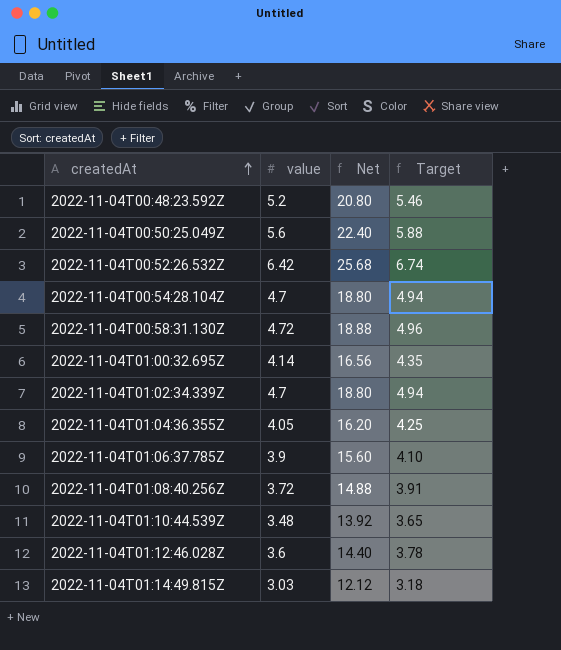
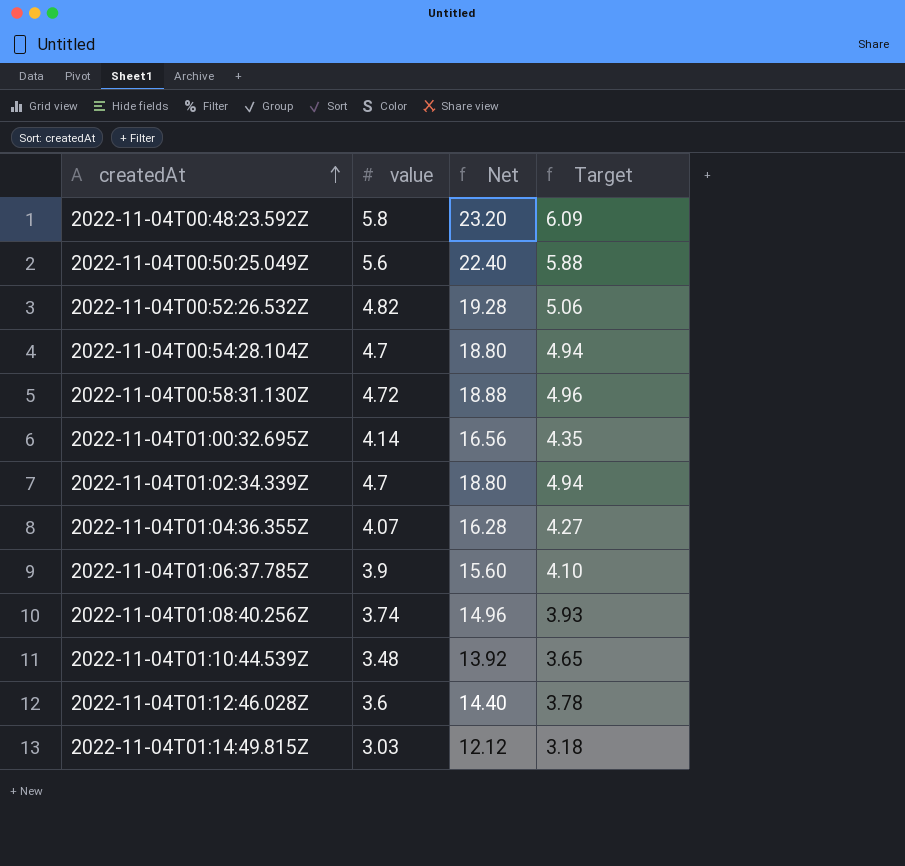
2022-11-04T00:48:23.592Z | value: 5.2 -> 5.8
2022-11-04T00:48:23.592Z | Net: 20.80 -> 23.20
2022-11-04T00:48:23.592Z | Target: 5.46 -> 6.09
2022-11-04T00:52:26.532Z | value: 6.42 -> 4.82
2022-11-04T00:52:26.532Z | Net: 25.68 -> 19.28
2022-11-04T00:52:26.532Z | Target: 6.74 -> 5.06
2022-11-04T01:04:36.355Z | value: 4.05 -> 4.07
2022-11-04T01:04:36.355Z | Net: 16.20 -> 16.28
2022-11-04T01:04:36.355Z | Target: 4.25 -> 4.27
2022-11-04T01:08:40.256Z | value: 3.72 -> 3.74
2022-11-04T01:08:40.256Z | Net: 14.88 -> 14.96
2022-11-04T01:08:40.256Z | Target: 3.91 -> 3.93

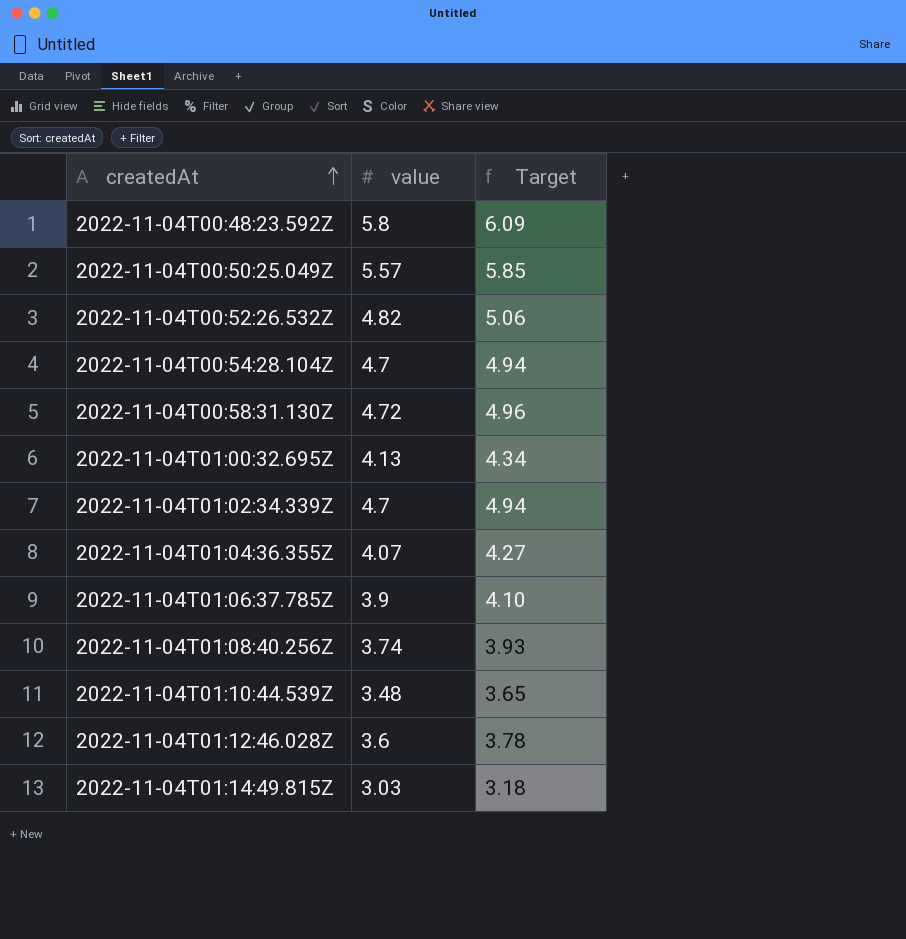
column Net | formula: [value] * 4 -> none
2022-11-04T00:50:25.049Z | value: 5.6 -> 5.57
2022-11-04T00:50:25.049Z | Target: 5.88 -> 5.85
2022-11-04T01:00:32.695Z | value: 4.14 -> 4.13
2022-11-04T01:00:32.695Z | Target: 4.35 -> 4.34

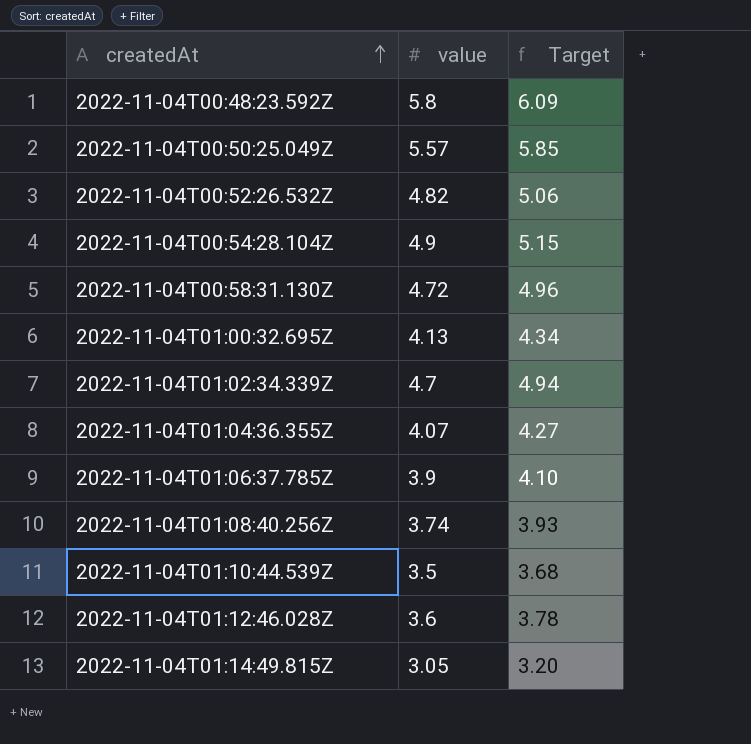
2022-11-04T00:54:28.104Z | value: 4.7 -> 4.9
2022-11-04T00:54:28.104Z | Target: 4.94 -> 5.15
2022-11-04T01:10:44.539Z | value: 3.48 -> 3.5
2022-11-04T01:10:44.539Z | Target: 3.65 -> 3.68
2022-11-04T01:14:49.815Z | value: 3.03 -> 3.05
2022-11-04T01:14:49.815Z | Target: 3.18 -> 3.20

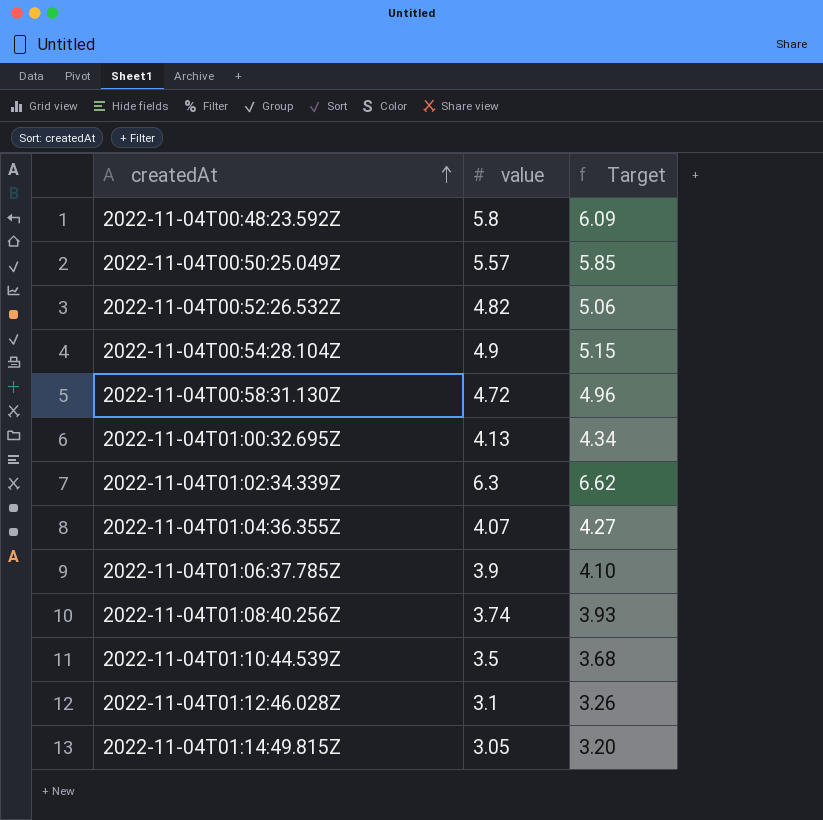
2022-11-04T01:02:34.339Z | value: 4.7 -> 6.3
2022-11-04T01:02:34.339Z | Target: 4.94 -> 6.62
2022-11-04T01:12:46.028Z | value: 3.6 -> 3.1
2022-11-04T01:12:46.028Z | Target: 3.78 -> 3.26

